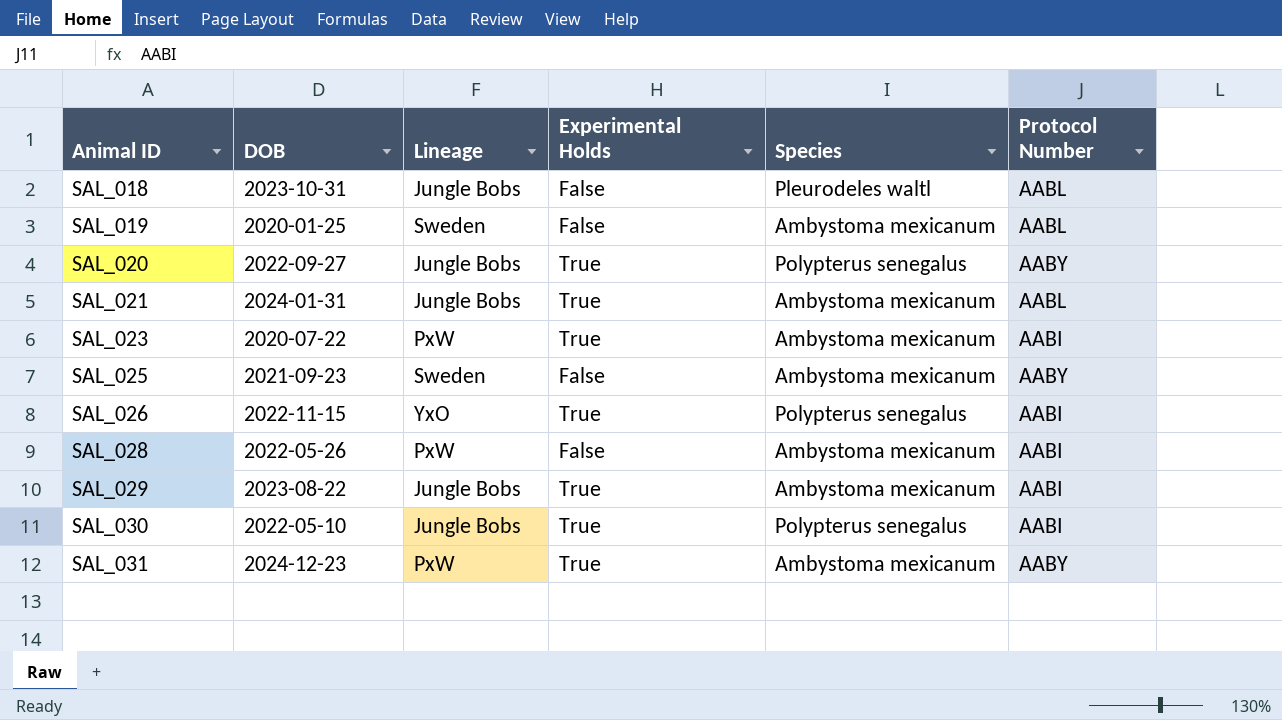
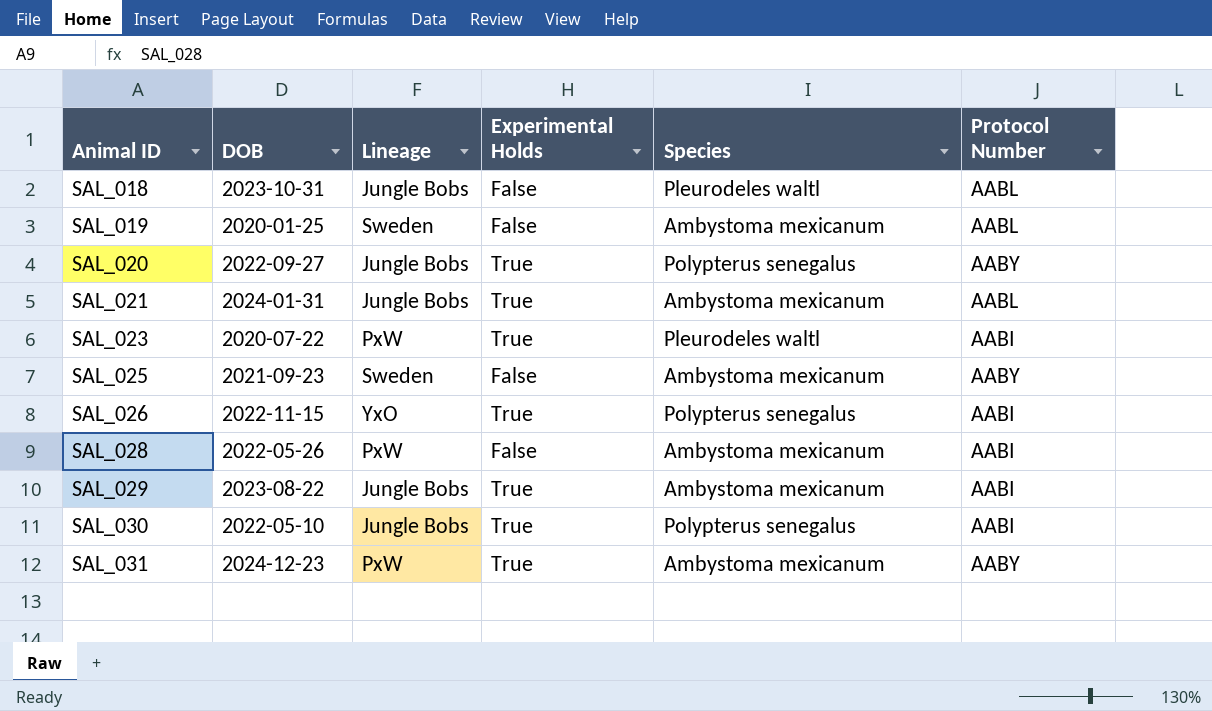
SAL_023 | Species: Ambystoma mexicanum -> Pleurodeles waltl

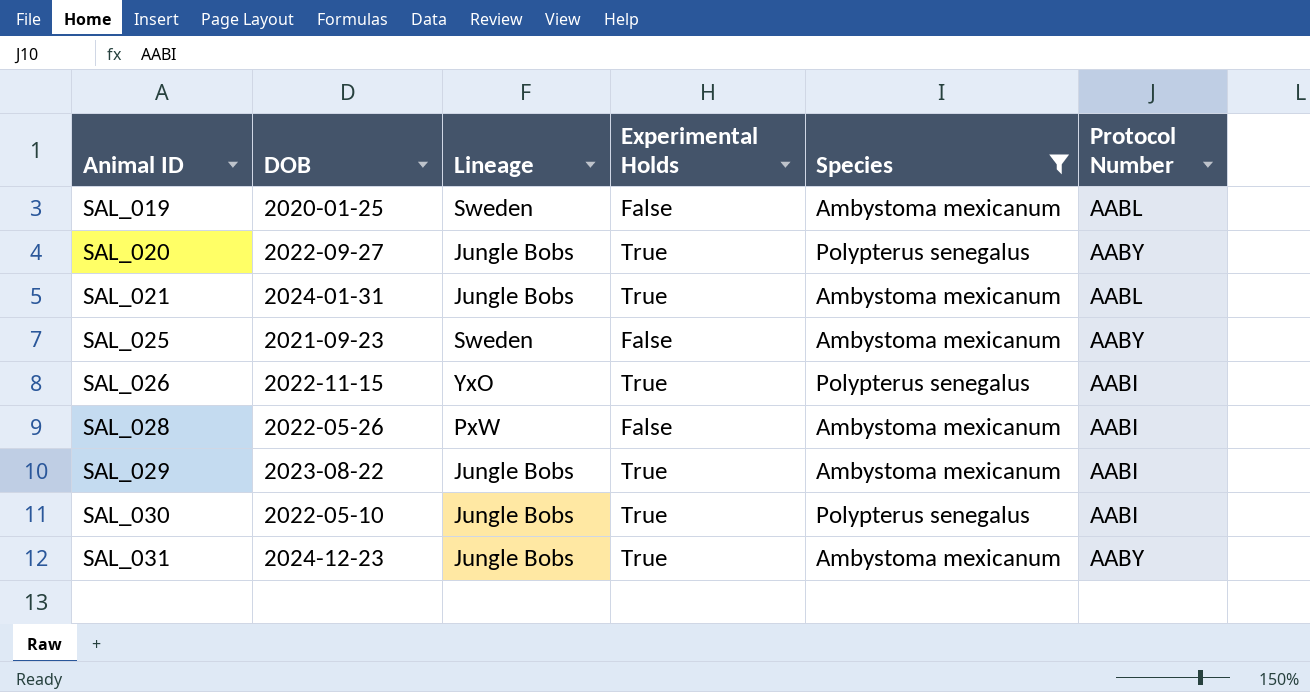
filter: none -> Species != Pleurodeles waltl
SAL_031 | Lineage: PxW -> Jungle Bobs

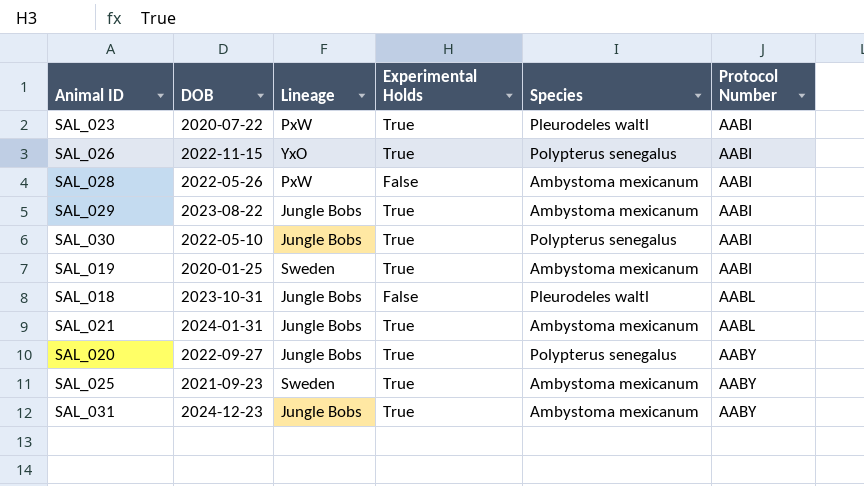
filter: Species != Pleurodeles waltl -> none
row order: Animal ID ascending -> Protocol Number ascending
SAL_019 | Experimental Holds: False -> True
SAL_019 | Protocol Number: AABL -> AABI
SAL_025 | Experimental Holds: False -> True

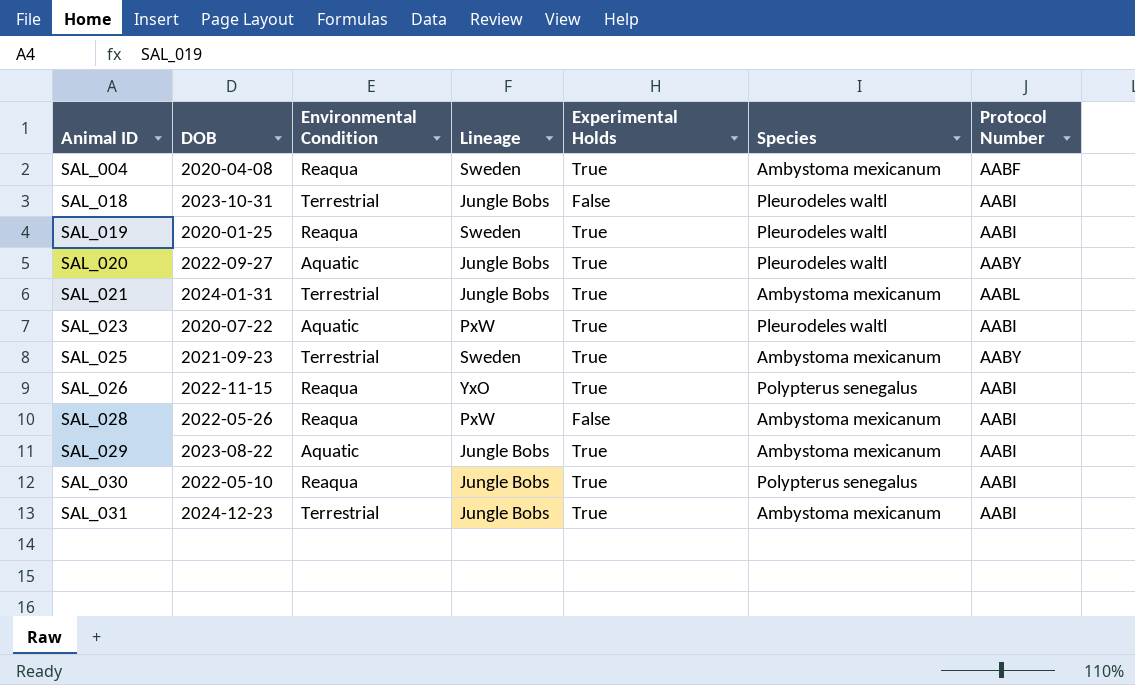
row order: Protocol Number ascending -> Animal ID ascending
column Environmental Condition | position: none -> 3
row SAL_004: none -> 2020-04-08 | Reaqua | Sweden | True | Ambystoma mexicanum | AABF
SAL_018 | Protocol Number: AABL -> AABI
SAL_019 | Species: Ambystoma mexicanum -> Pleurodeles waltl
SAL_020 | Species: Polypterus senegalus -> Pleurodeles waltl
SAL_031 | Protocol Number: AABY -> AABI

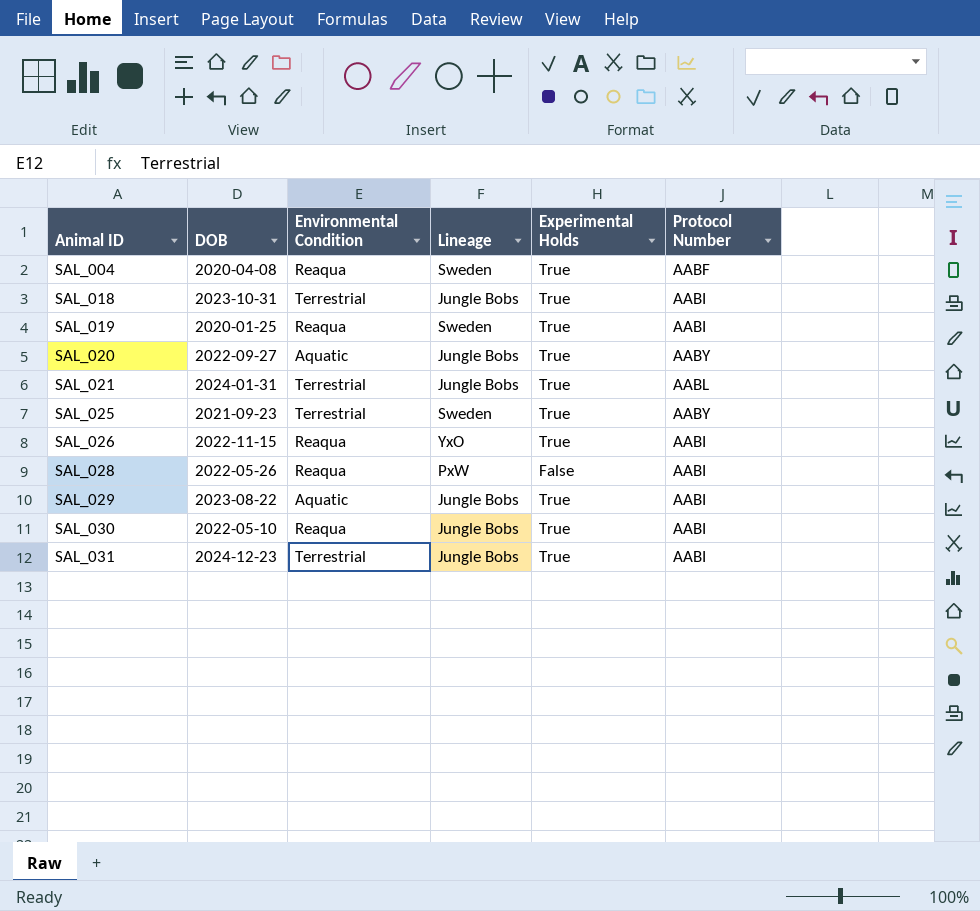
column Species | position: 6 -> none
row SAL_023: 2020-07-22 | Aquatic | PxW | True | Pleurodeles waltl | AABI -> none
SAL_018 | Experimental Holds: False -> True

